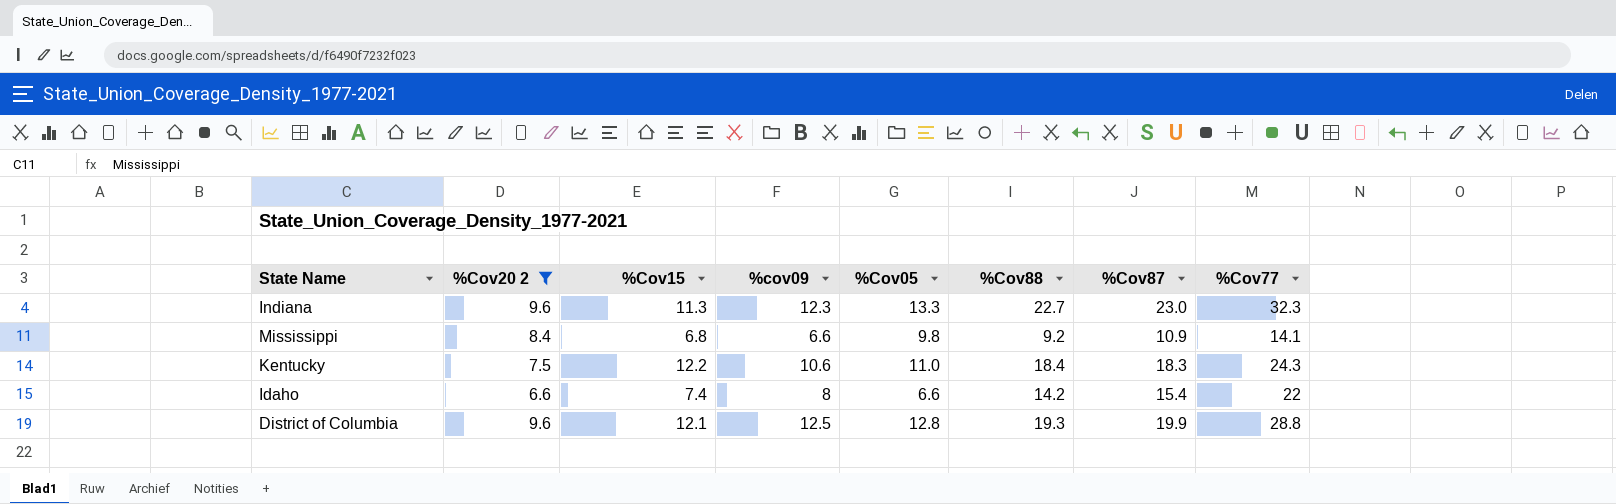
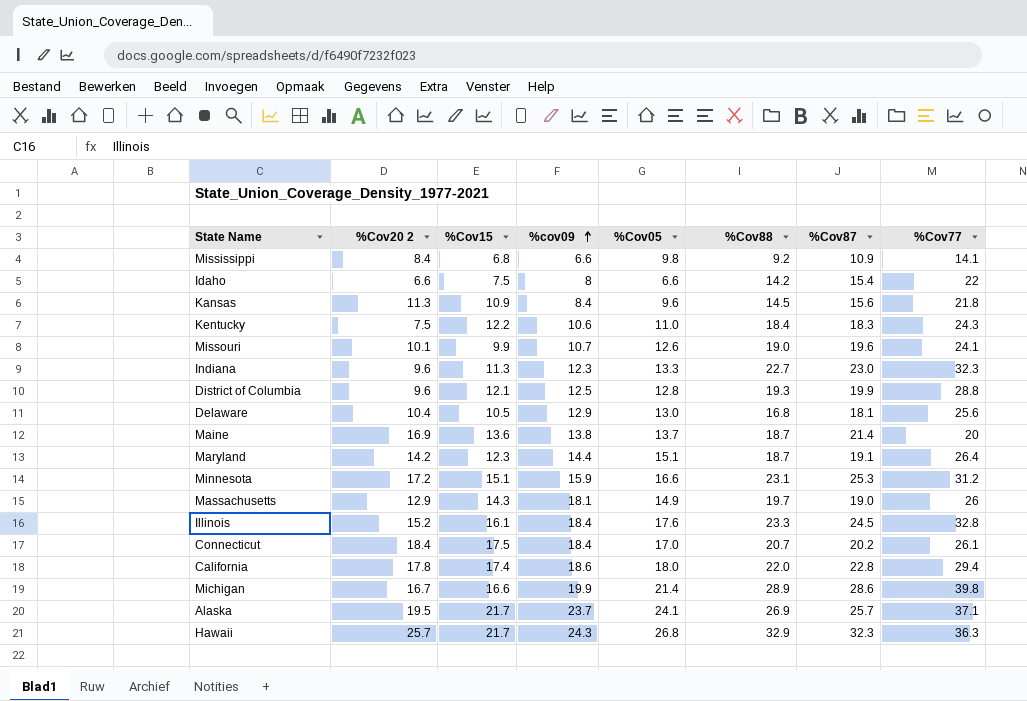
filter: %Cov20 2 <= 9.6 -> none
row order: none -> %cov09 ascending
Idaho | %Cov15: 7.4 -> 7.5

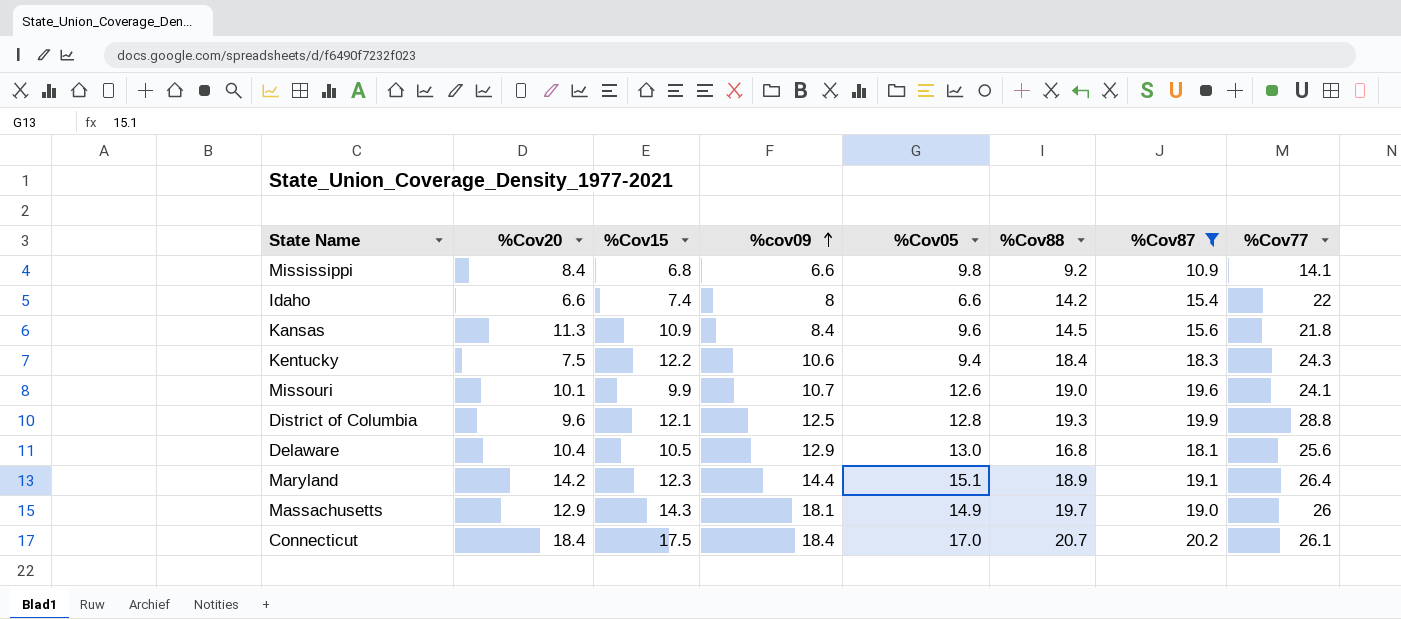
filter: none -> %Cov87 <= 20.2
column name: %Cov20 2 -> %Cov20
Idaho | %Cov15: 7.5 -> 7.4
Kentucky | %Cov05: 11.0 -> 9.4
Maryland | %Cov88: 18.7 -> 18.9

